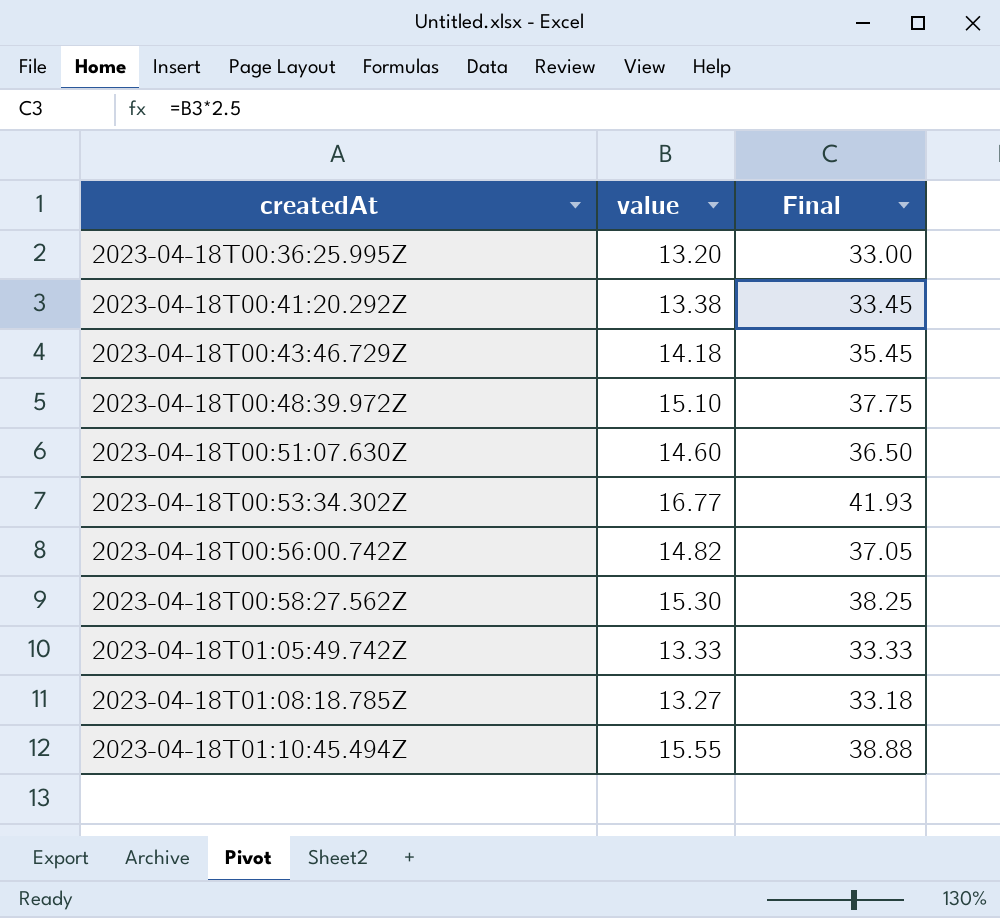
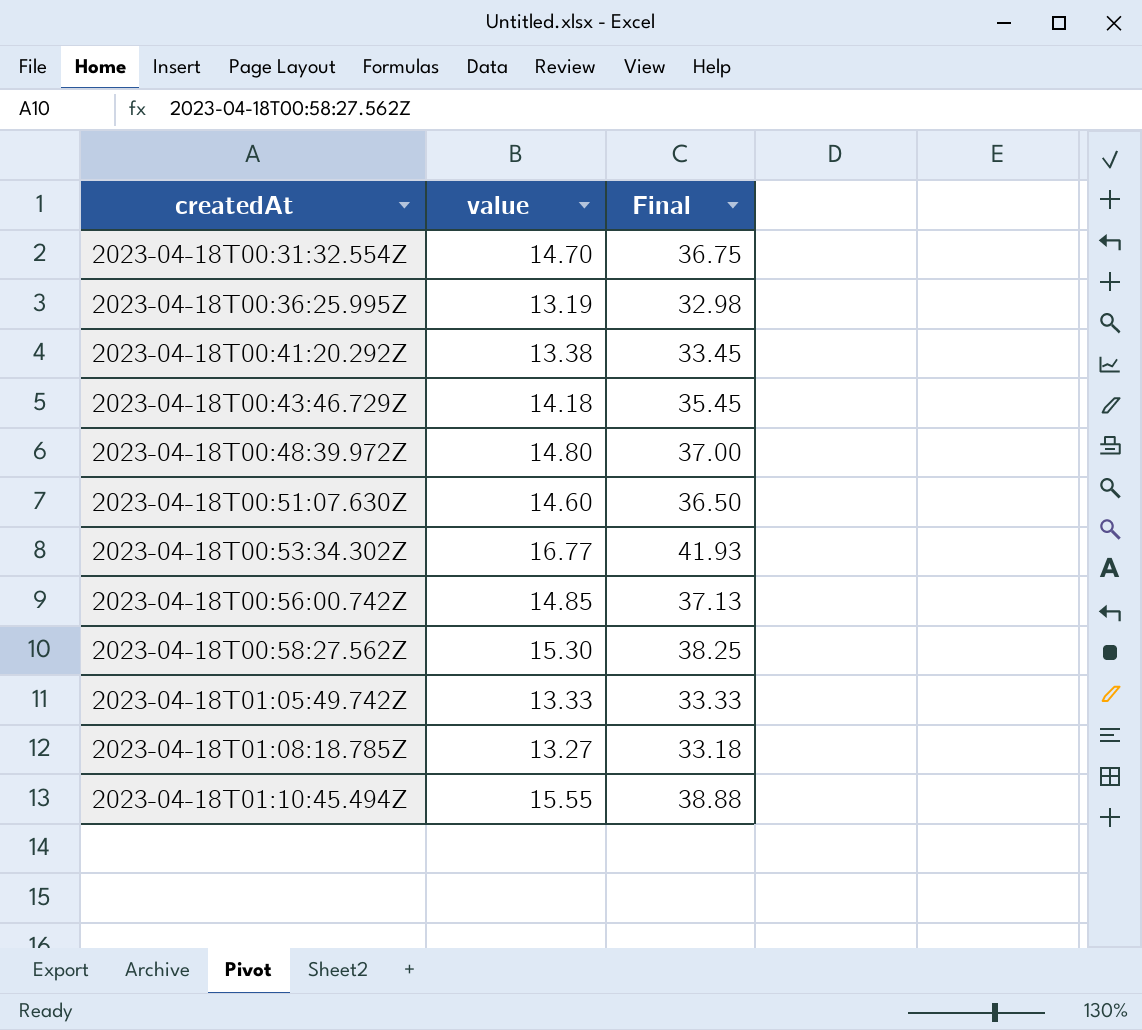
row 2023-04-18T00:31:32.554Z: none -> 14.70 | 36.75
2023-04-18T00:36:25.995Z | value: 13.20 -> 13.19
2023-04-18T00:36:25.995Z | Final: 33.00 -> 32.98
2023-04-18T00:48:39.972Z | value: 15.10 -> 14.80
2023-04-18T00:48:39.972Z | Final: 37.75 -> 37.00
2023-04-18T00:56:00.742Z | value: 14.82 -> 14.85
2023-04-18T00:56:00.742Z | Final: 37.05 -> 37.13

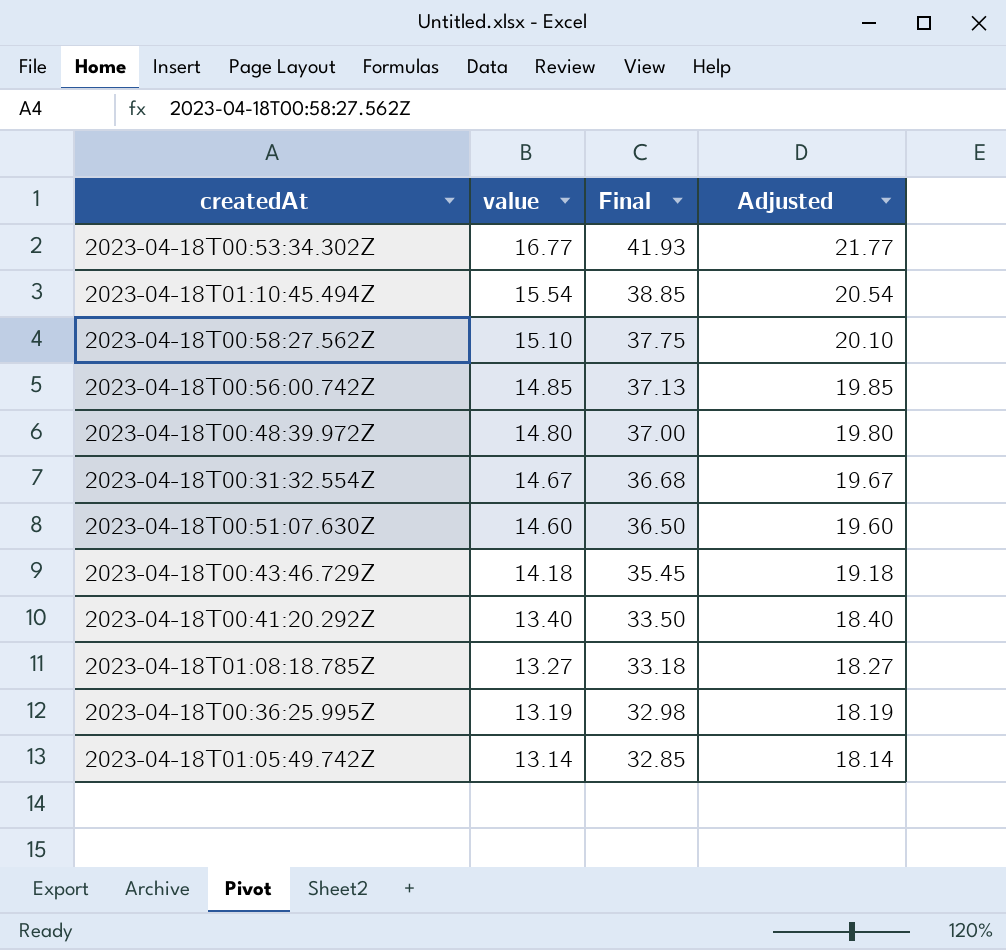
row order: createdAt ascending -> value descending
column Adjusted | formula: none -> [value] + 5
2023-04-18T01:10:45.494Z | value: 15.55 -> 15.54
2023-04-18T01:10:45.494Z | Final: 38.88 -> 38.85
2023-04-18T00:58:27.562Z | value: 15.30 -> 15.10
2023-04-18T00:58:27.562Z | Final: 38.25 -> 37.75
2023-04-18T00:31:32.554Z | value: 14.70 -> 14.67
2023-04-18T00:31:32.554Z | Final: 36.75 -> 36.68
2023-04-18T00:41:20.292Z | value: 13.38 -> 13.40
2023-04-18T00:41:20.292Z | Final: 33.45 -> 33.50
2023-04-18T01:05:49.742Z | value: 13.33 -> 13.14
2023-04-18T01:05:49.742Z | Final: 33.33 -> 32.85

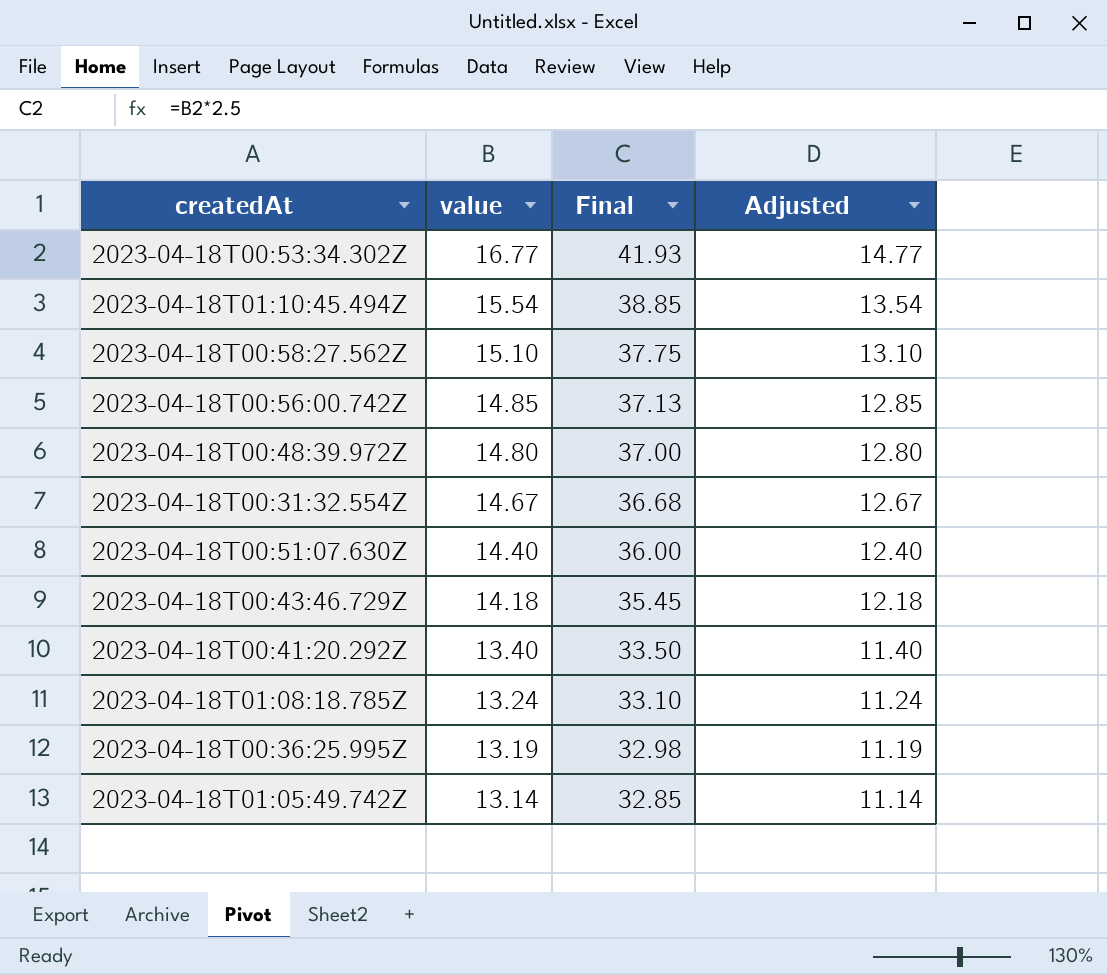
column Adjusted | formula: [value] + 5 -> [value] - 2
2023-04-18T00:51:07.630Z | value: 14.60 -> 14.40
2023-04-18T00:51:07.630Z | Final: 36.50 -> 36.00
2023-04-18T01:08:18.785Z | value: 13.27 -> 13.24
2023-04-18T01:08:18.785Z | Final: 33.18 -> 33.10

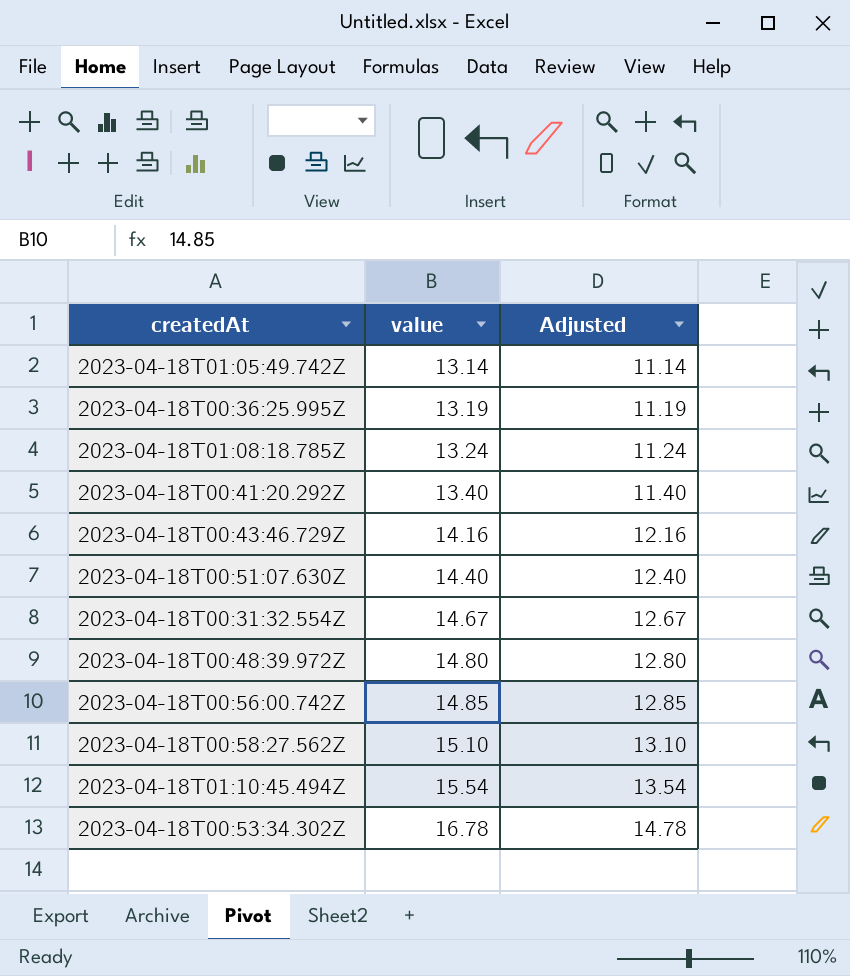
row order: value descending -> value ascending
column Final | formula: [value] * 2.5 -> none
2023-04-18T00:43:46.729Z | value: 14.18 -> 14.16
2023-04-18T00:43:46.729Z | Adjusted: 12.18 -> 12.16
2023-04-18T00:53:34.302Z | value: 16.77 -> 16.78
2023-04-18T00:53:34.302Z | Adjusted: 14.77 -> 14.78

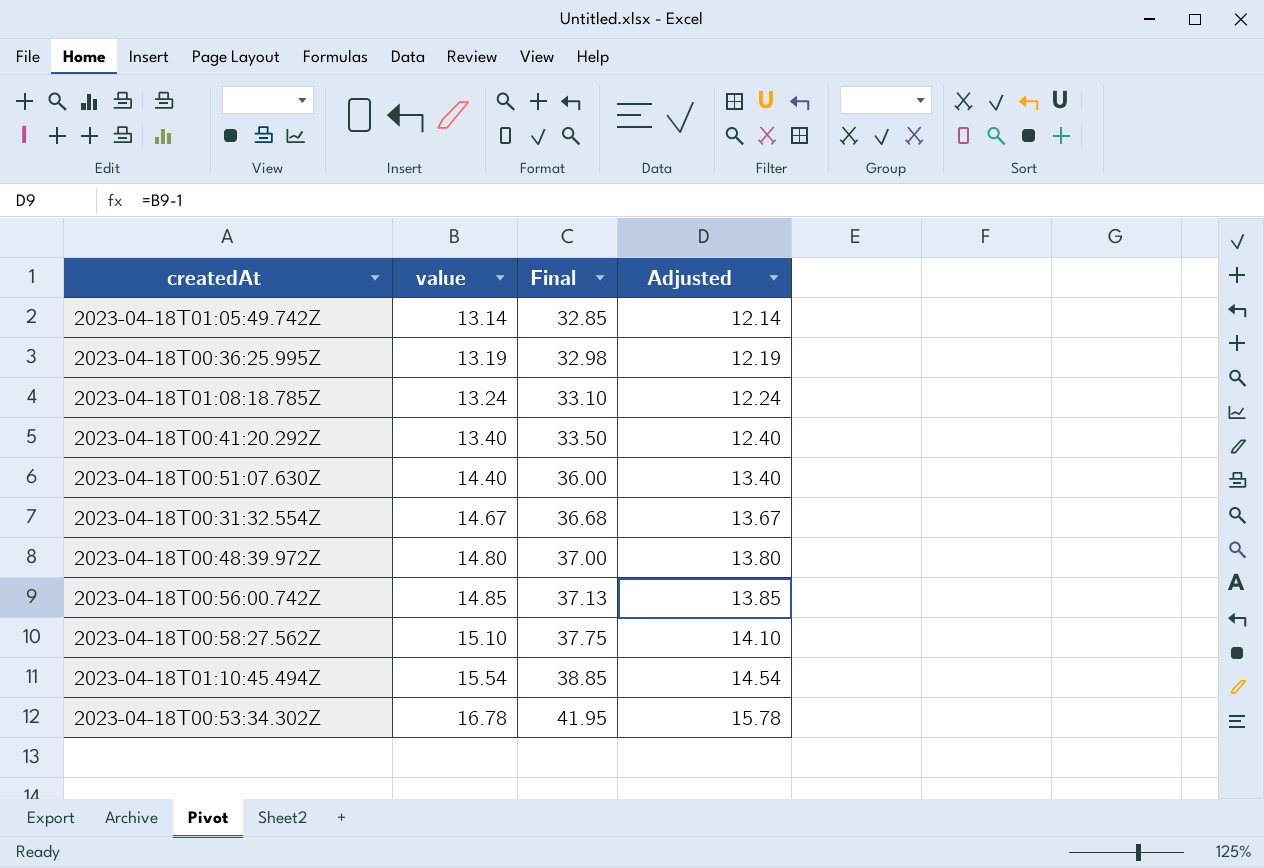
column Final | formula: none -> [value] * 2.5
column Adjusted | formula: [value] - 2 -> [value] - 1
row 2023-04-18T00:43:46.729Z: 14.16 | 12.16 -> none

